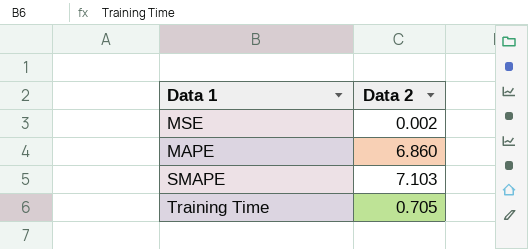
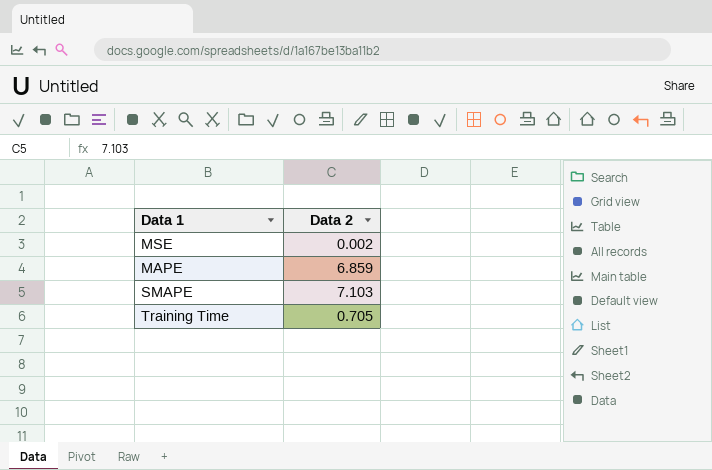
MAPE | Data 2: 6.860 -> 6.859

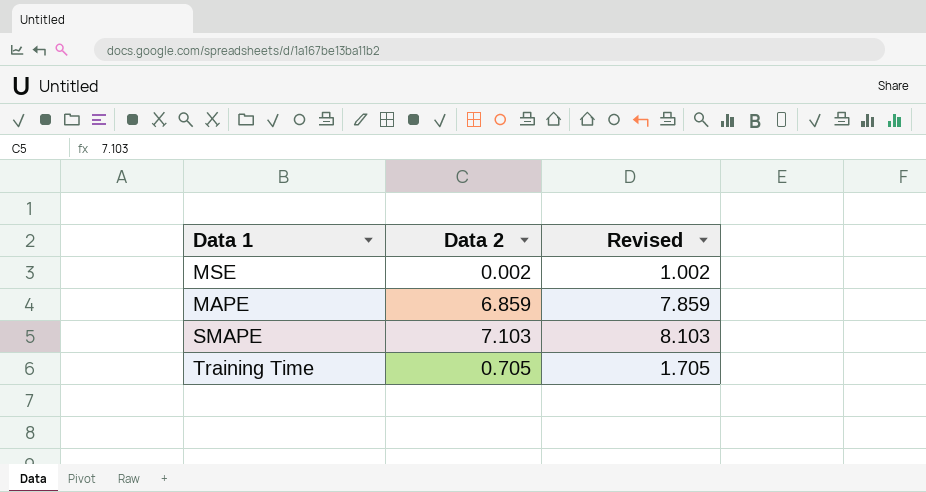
column Revised | formula: none -> [Data 2] + 1

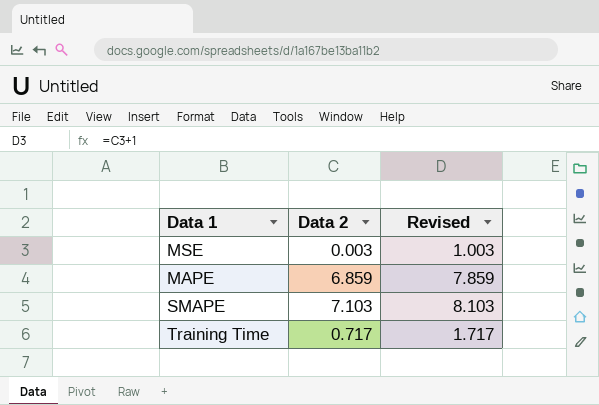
MSE | Data 2: 0.002 -> 0.003
MSE | Revised: 1.002 -> 1.003
Training Time | Data 2: 0.705 -> 0.717
Training Time | Revised: 1.705 -> 1.717

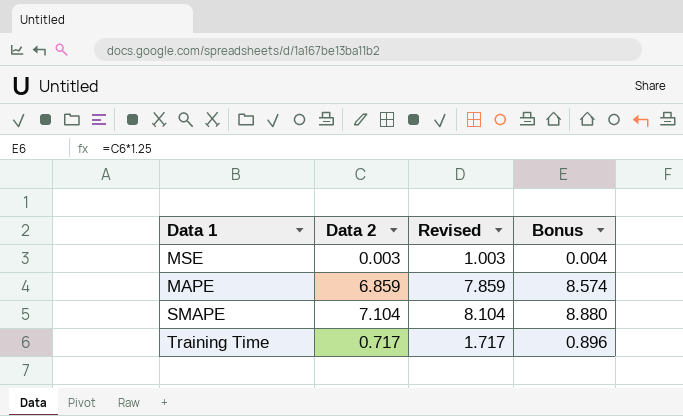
column Bonus | formula: none -> [Data 2] * 1.25
SMAPE | Data 2: 7.103 -> 7.104
SMAPE | Revised: 8.103 -> 8.104

